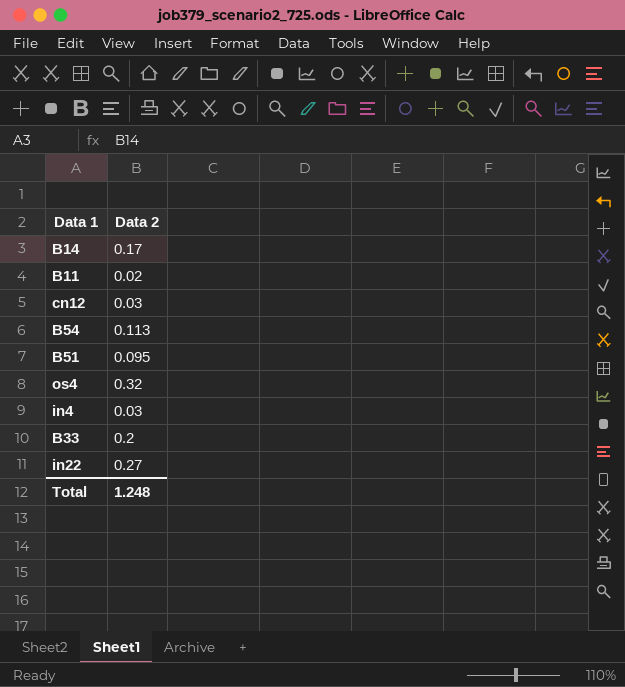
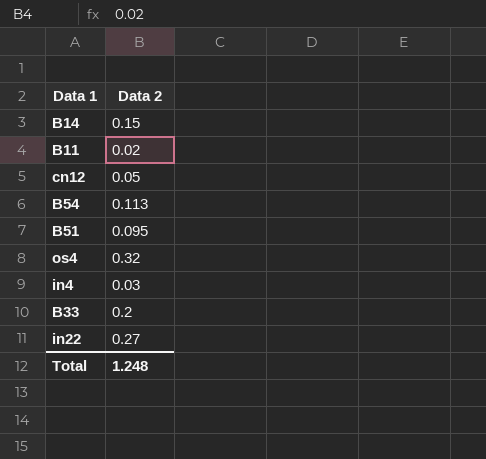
B14 | Data 2: 0.17 -> 0.15
cn12 | Data 2: 0.03 -> 0.05

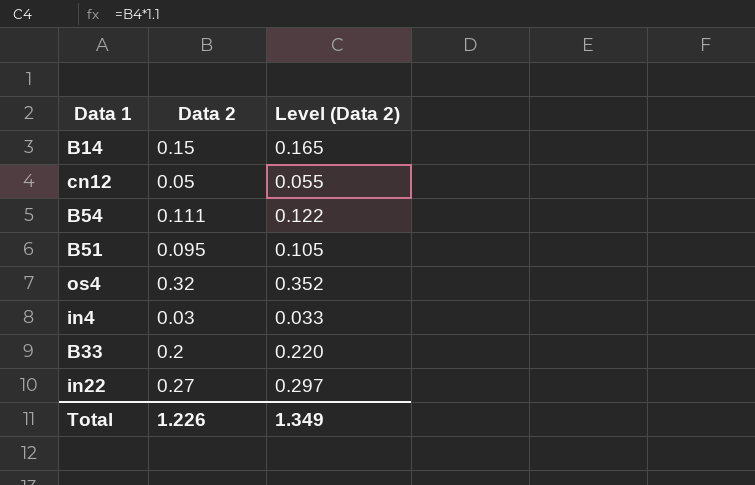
column Level (Data 2) | formula: none -> [Data 2] * 1.1
row B11: 0.02 -> none
B54 | Data 2: 0.113 -> 0.111
Total | Data 2: 1.248 -> 1.226

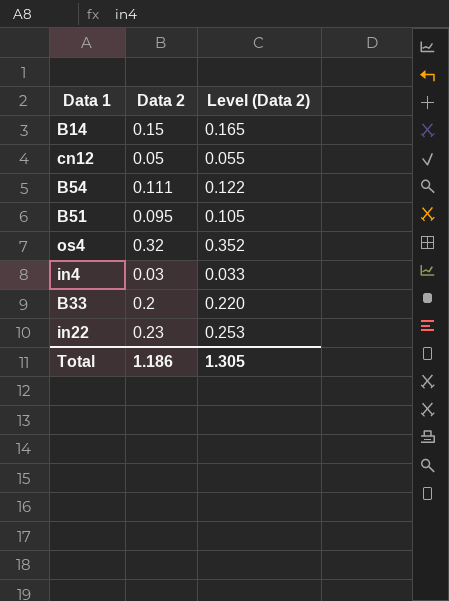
in22 | Data 2: 0.27 -> 0.23
in22 | Level (Data 2): 0.297 -> 0.253
Total | Data 2: 1.226 -> 1.186
Total | Level (Data 2): 1.349 -> 1.305

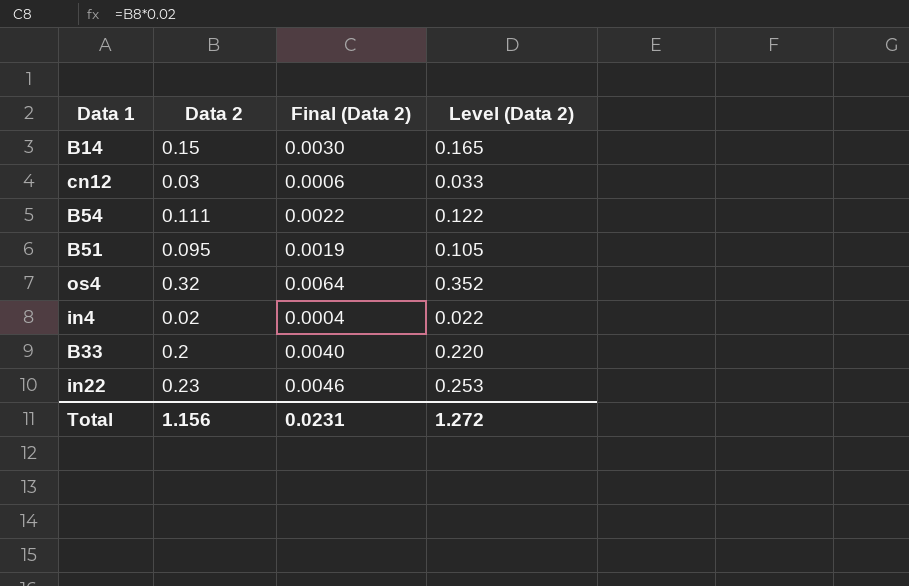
column Final (Data 2) | formula: none -> [Data 2] * 0.02
cn12 | Data 2: 0.05 -> 0.03
cn12 | Level (Data 2): 0.055 -> 0.033
in4 | Data 2: 0.03 -> 0.02
in4 | Level (Data 2): 0.033 -> 0.022
Total | Data 2: 1.186 -> 1.156
Total | Level (Data 2): 1.305 -> 1.272

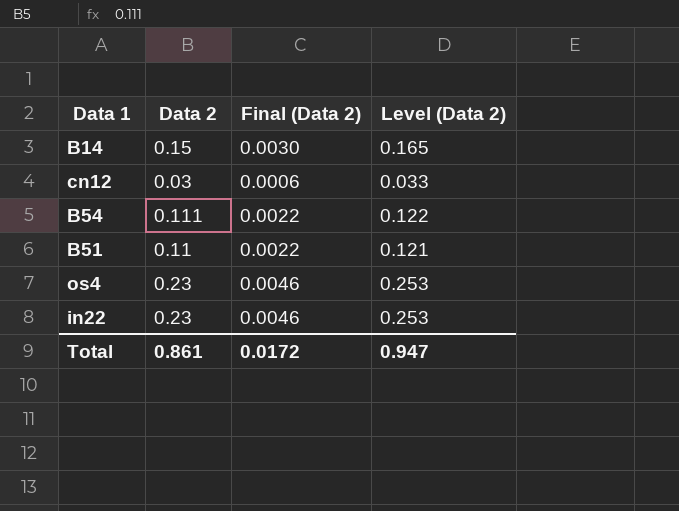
row in4: 0.02 | 0.0004 | 0.022 -> none
row B33: 0.2 | 0.0040 | 0.220 -> none
B51 | Data 2: 0.095 -> 0.11
B51 | Final (Data 2): 0.0019 -> 0.0022
B51 | Level (Data 2): 0.105 -> 0.121
os4 | Data 2: 0.32 -> 0.23
os4 | Final (Data 2): 0.0064 -> 0.0046
os4 | Level (Data 2): 0.352 -> 0.253
Total | Data 2: 1.156 -> 0.861
Total | Final (Data 2): 0.0231 -> 0.0172
Total | Level (Data 2): 1.272 -> 0.947

